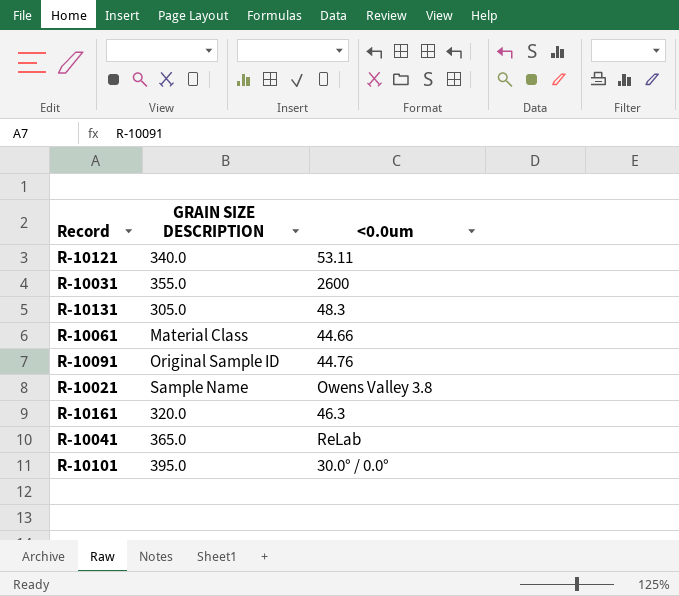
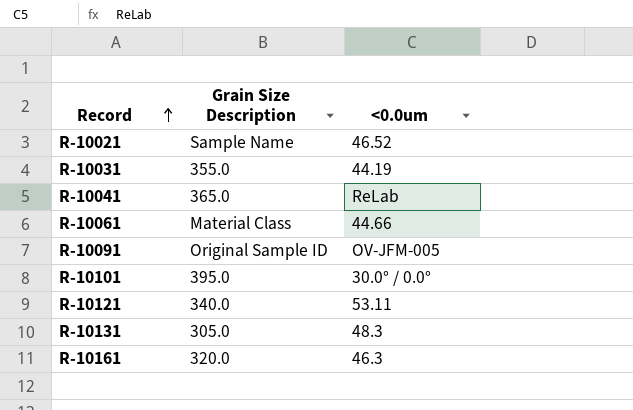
row order: none -> Record ascending
column name: GRAIN SIZE DESCRIPTION -> Grain Size Description
R-10021 | <0.0um: Owens Valley 3.8 -> 46.52
R-10031 | <0.0um: 2600 -> 44.19
R-10091 | <0.0um: 44.76 -> OV-JFM-005

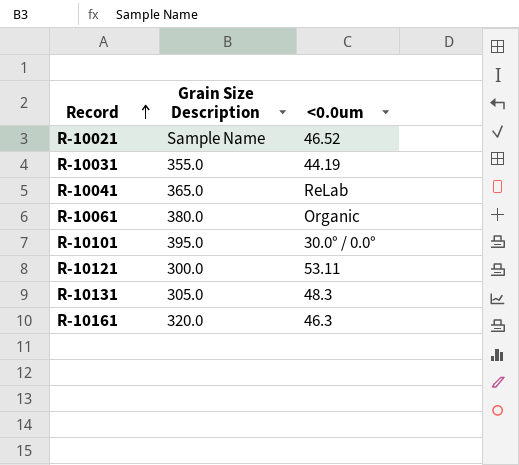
row R-10091: Original Sample ID | OV-JFM-005 -> none
R-10061 | Grain Size Description: Material Class -> 380.0
R-10061 | <0.0um: 44.66 -> Organic
R-10121 | Grain Size Description: 340.0 -> 300.0

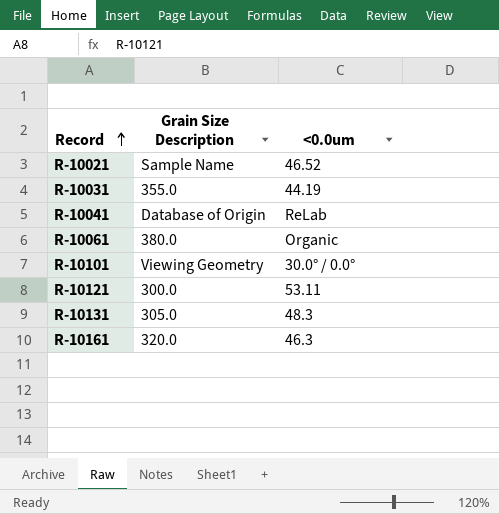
R-10041 | Grain Size Description: 365.0 -> Database of Origin
R-10101 | Grain Size Description: 395.0 -> Viewing Geometry

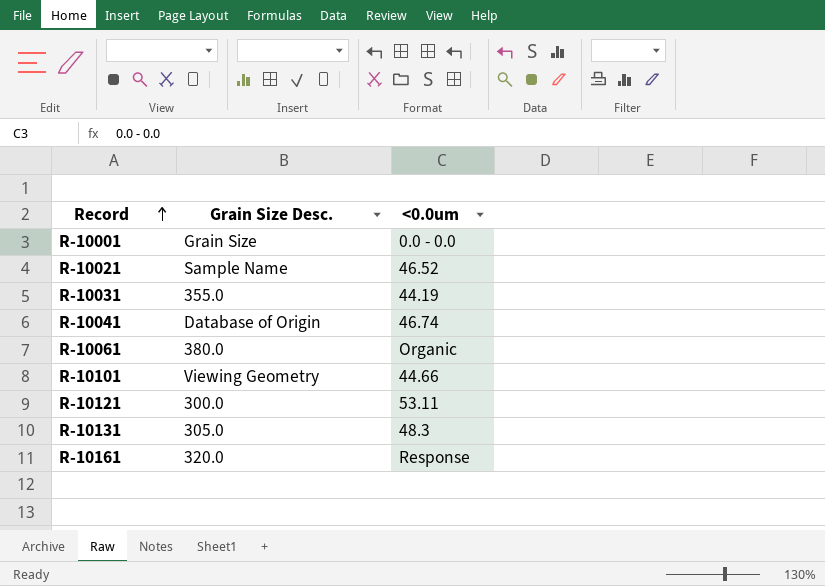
column name: Grain Size Description -> Grain Size Desc.
row R-10001: none -> Grain Size | 0.0 - 0.0
R-10041 | <0.0um: ReLab -> 46.74
R-10101 | <0.0um: 30.0° / 0.0° -> 44.66
R-10161 | <0.0um: 46.3 -> Response

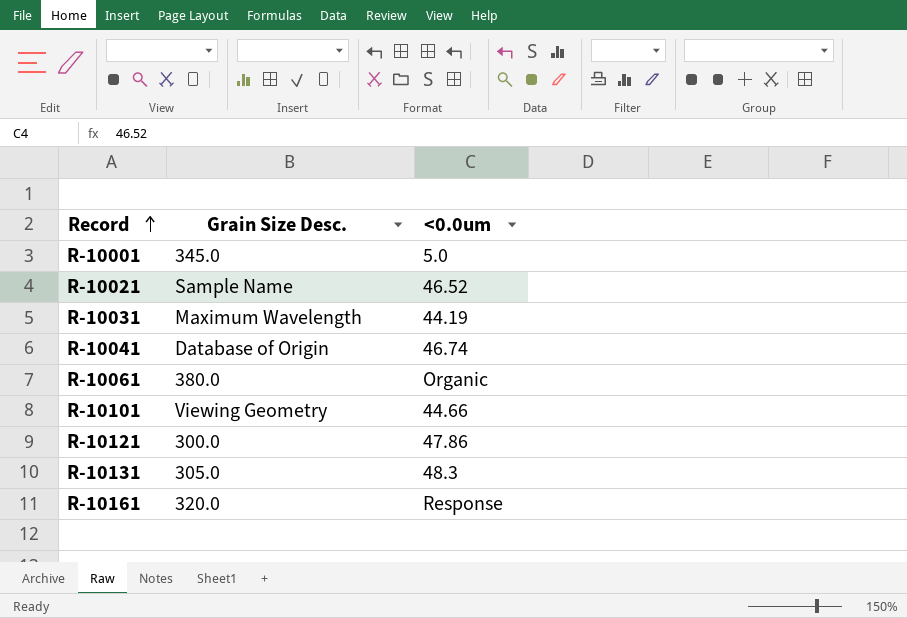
R-10001 | Grain Size Desc.: Grain Size -> 345.0
R-10001 | <0.0um: 0.0 - 0.0 -> 5.0
R-10031 | Grain Size Desc.: 355.0 -> Maximum Wavelength
R-10121 | <0.0um: 53.11 -> 47.86

